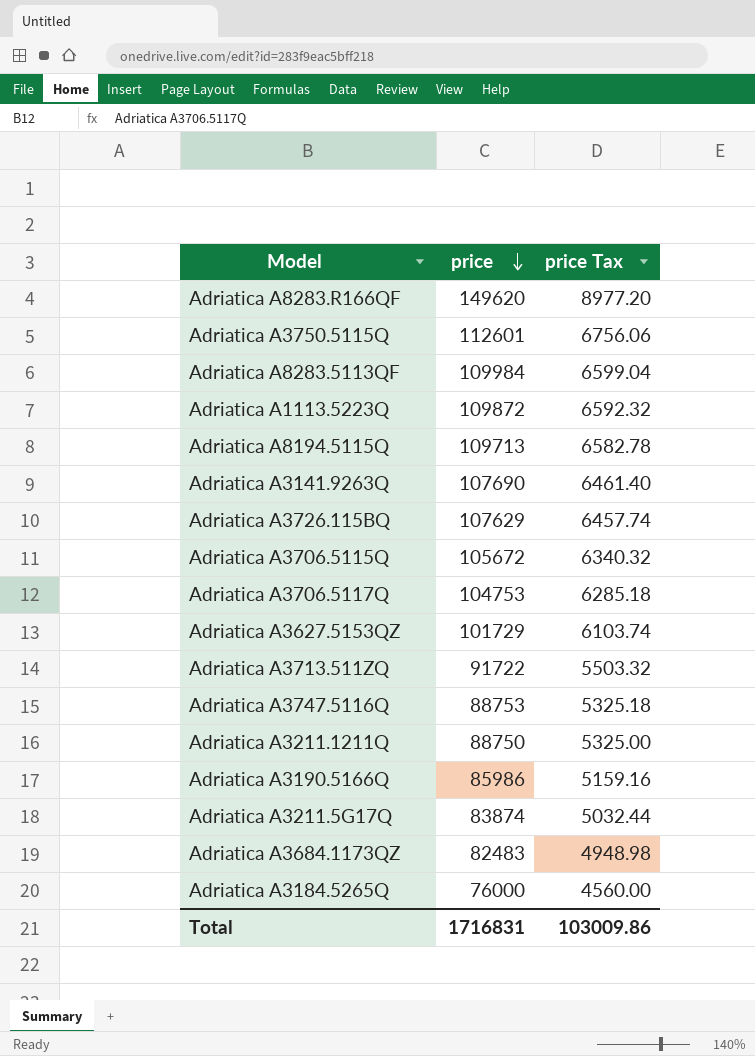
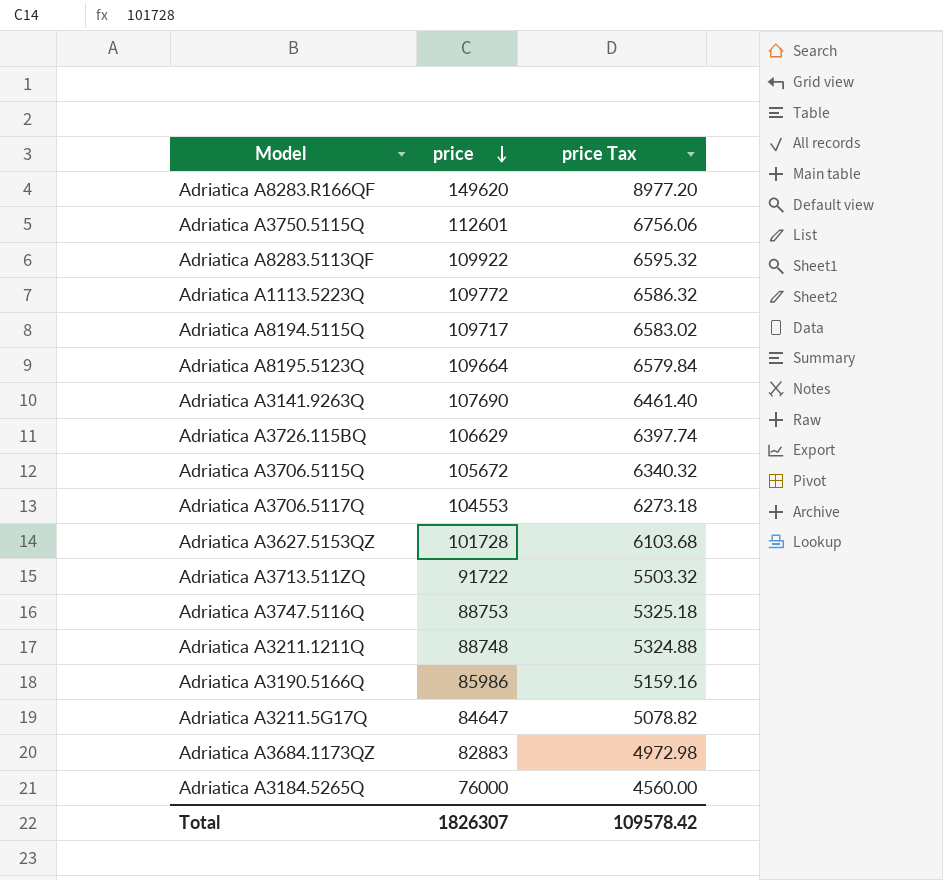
Adriatica A8283.5113QF | price: 109984 -> 109922
Adriatica A8283.5113QF | price Tax: 6599.04 -> 6595.32
Adriatica A1113.5223Q | price: 109872 -> 109772
Adriatica A1113.5223Q | price Tax: 6592.32 -> 6586.32
Adriatica A8194.5115Q | price: 109713 -> 109717
Adriatica A8194.5115Q | price Tax: 6582.78 -> 6583.02
row Adriatica A8195.5123Q: none -> 109664 | 6579.84
Adriatica A3726.115BQ | price: 107629 -> 106629
Adriatica A3726.115BQ | price Tax: 6457.74 -> 6397.74
Adriatica A3706.5117Q | price: 104753 -> 104553
Adriatica A3706.5117Q | price Tax: 6285.18 -> 6273.18
Adriatica A3627.5153QZ | price: 101729 -> 101728
Adriatica A3627.5153QZ | price Tax: 6103.74 -> 6103.68
Adriatica A3211.1211Q | price: 88750 -> 88748
Adriatica A3211.1211Q | price Tax: 5325.00 -> 5324.88
Adriatica A3211.5G17Q | price: 83874 -> 84647
Adriatica A3211.5G17Q | price Tax: 5032.44 -> 5078.82
Adriatica A3684.1173QZ | price: 82483 -> 82883
Adriatica A3684.1173QZ | price Tax: 4948.98 -> 4972.98
Total | price: 1716831 -> 1826307
Total | price Tax: 103009.86 -> 109578.42

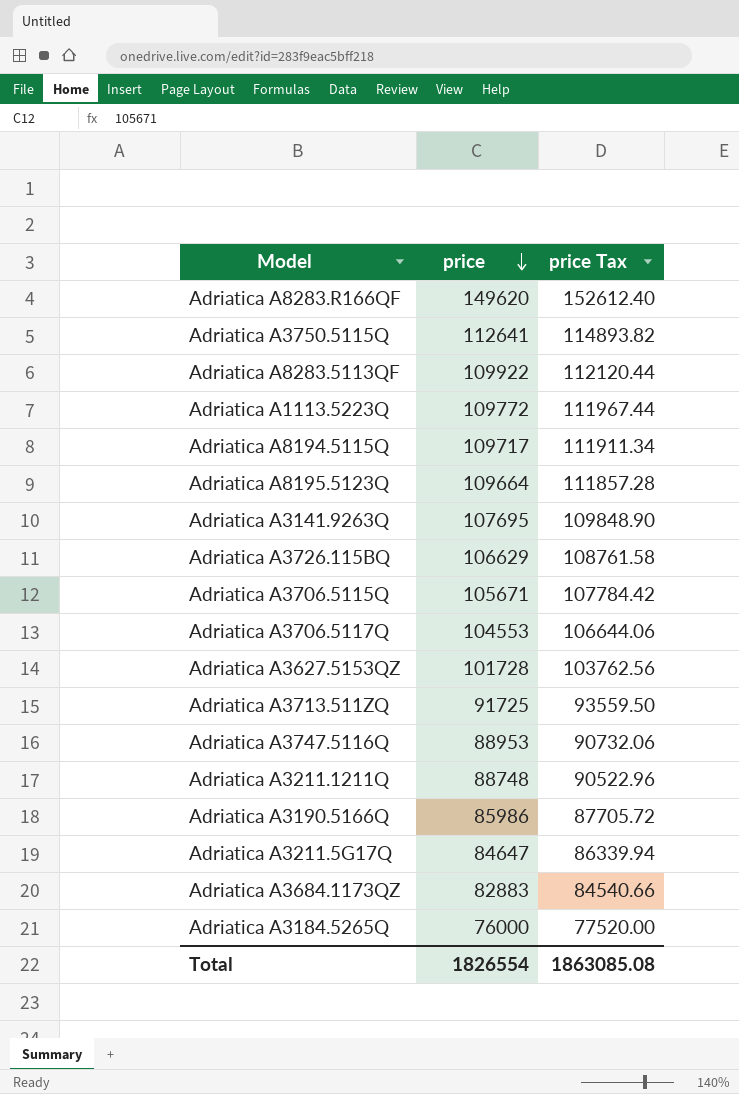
column price Tax | formula: [price] * 0.06 -> [price] * 1.02
Adriatica A3750.5115Q | price: 112601 -> 112641
Adriatica A3141.9263Q | price: 107690 -> 107695
Adriatica A3706.5115Q | price: 105672 -> 105671
Adriatica A3713.511ZQ | price: 91722 -> 91725
Adriatica A3747.5116Q | price: 88753 -> 88953
Total | price: 1826307 -> 1826554
Total | price Tax: 109578.42 -> 1863085.08

